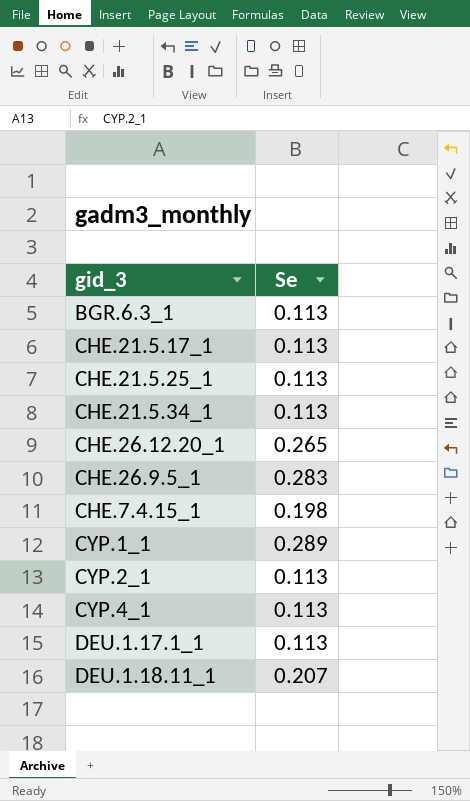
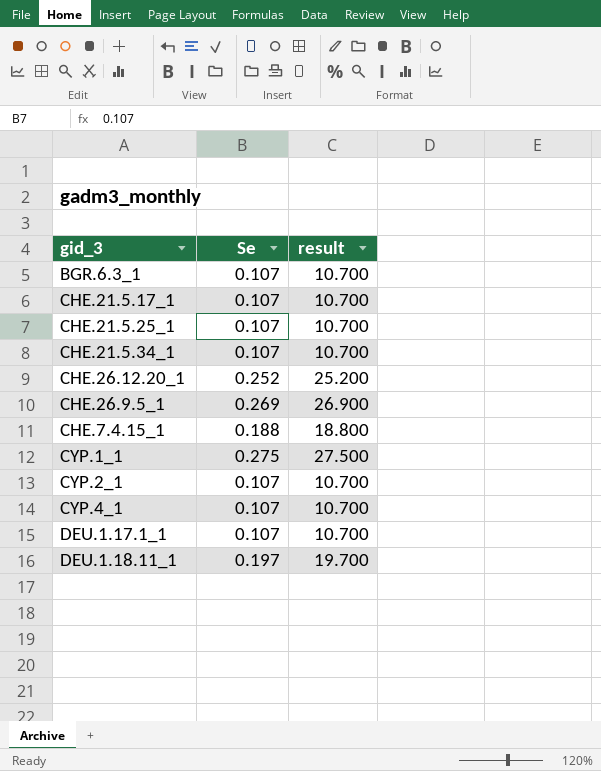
column result | formula: none -> [Se] * 100
BGR.6.3_1 | Se: 0.113 -> 0.107
CHE.21.5.17_1 | Se: 0.113 -> 0.107
CHE.21.5.25_1 | Se: 0.113 -> 0.107
CHE.21.5.34_1 | Se: 0.113 -> 0.107
CHE.26.12.20_1 | Se: 0.265 -> 0.252
CHE.26.9.5_1 | Se: 0.283 -> 0.269
CHE.7.4.15_1 | Se: 0.198 -> 0.188
CYP.1_1 | Se: 0.289 -> 0.275
CYP.2_1 | Se: 0.113 -> 0.107
CYP.4_1 | Se: 0.113 -> 0.107
DEU.1.17.1_1 | Se: 0.113 -> 0.107
DEU.1.18.11_1 | Se: 0.207 -> 0.197

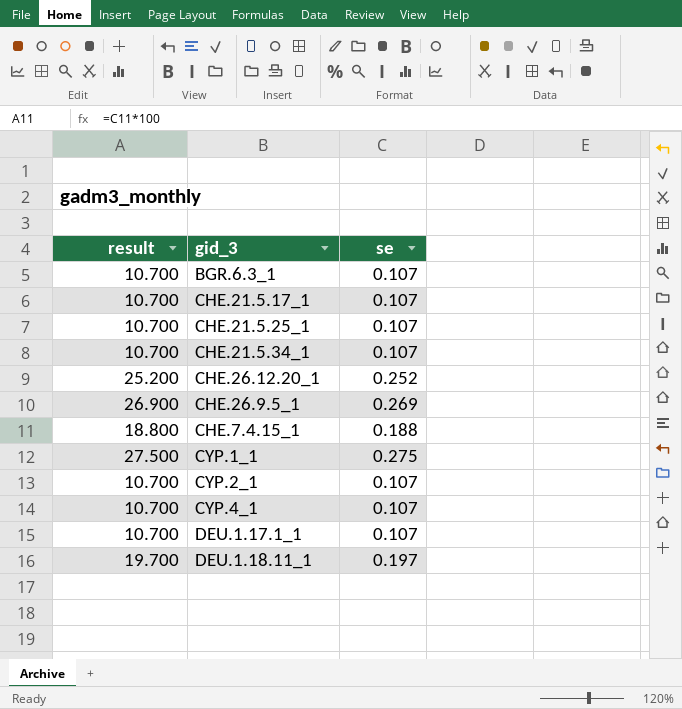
column result | position: 3 -> 1
column name: Se -> se

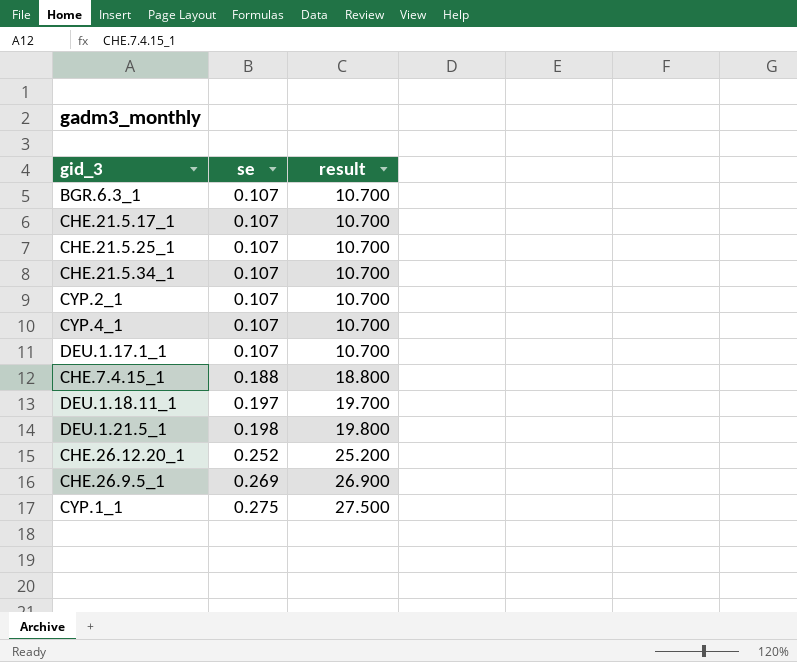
row order: none -> se ascending
column result | position: 1 -> 3
row DEU.1.21.5_1: none -> 0.198 | 19.800

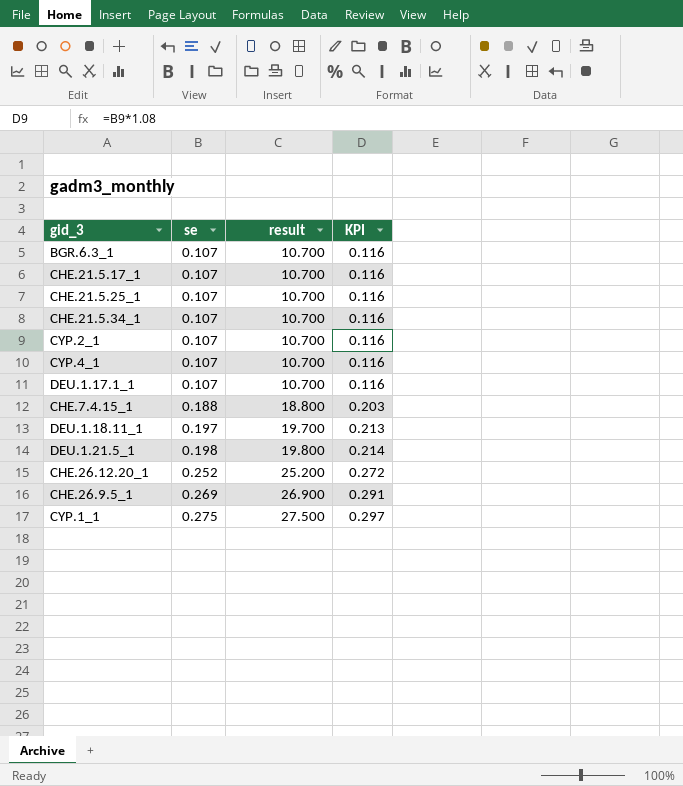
column KPI | formula: none -> [se] * 1.08

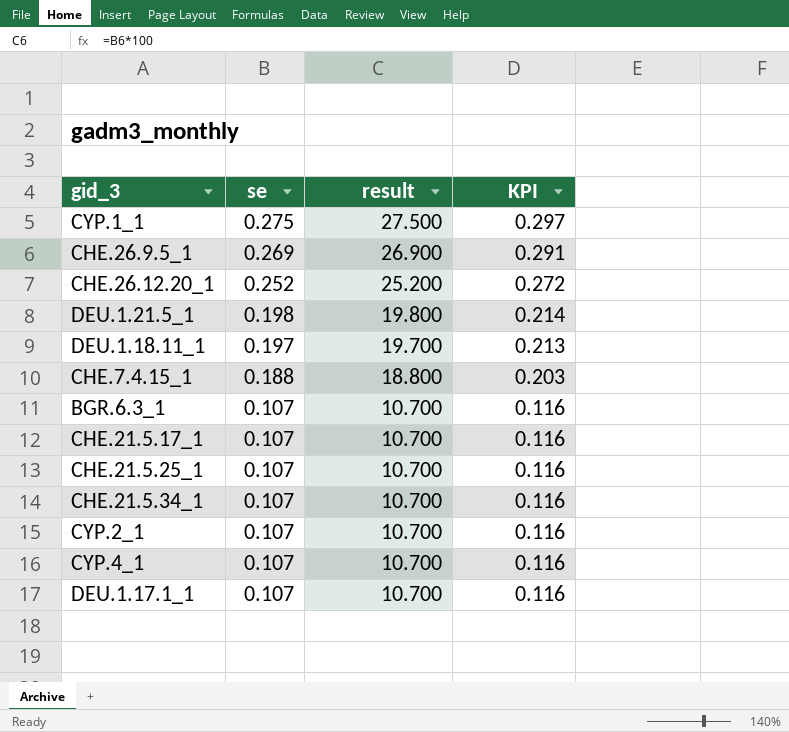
row order: se ascending -> se descending

